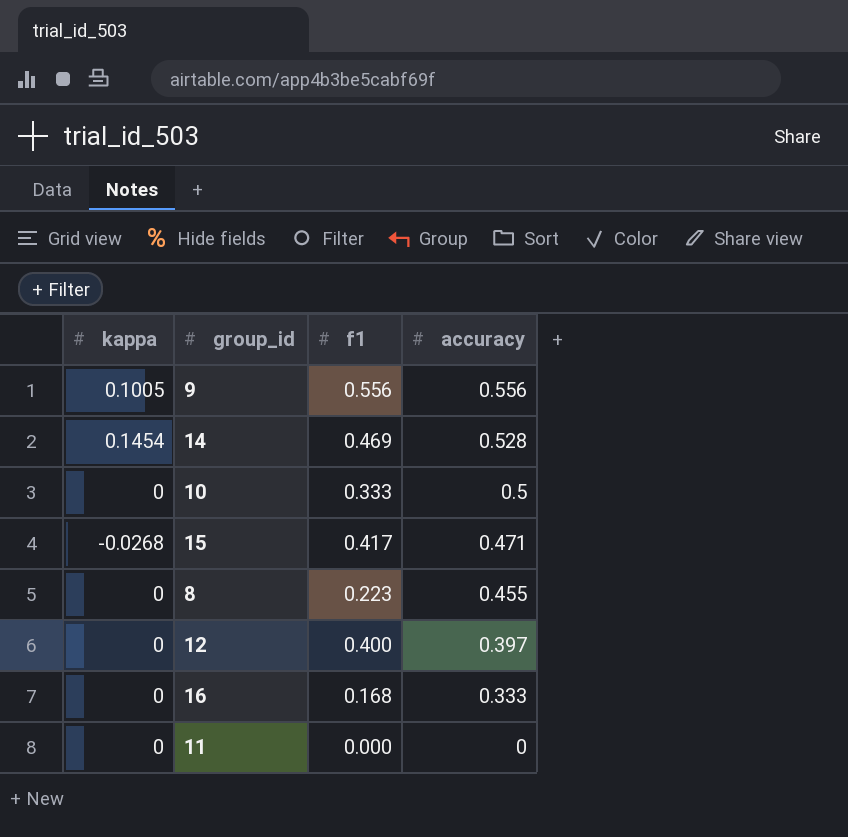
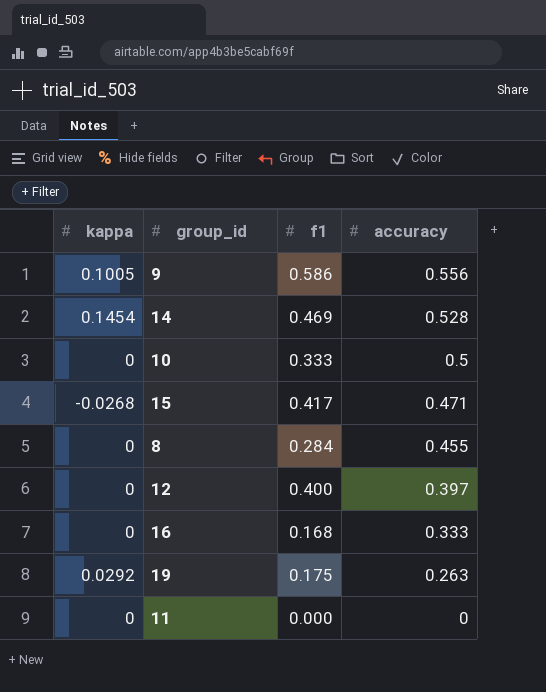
9 | f1: 0.556 -> 0.586
8 | f1: 0.223 -> 0.284
row 19: none -> 0.0292 | 0.175 | 0.263

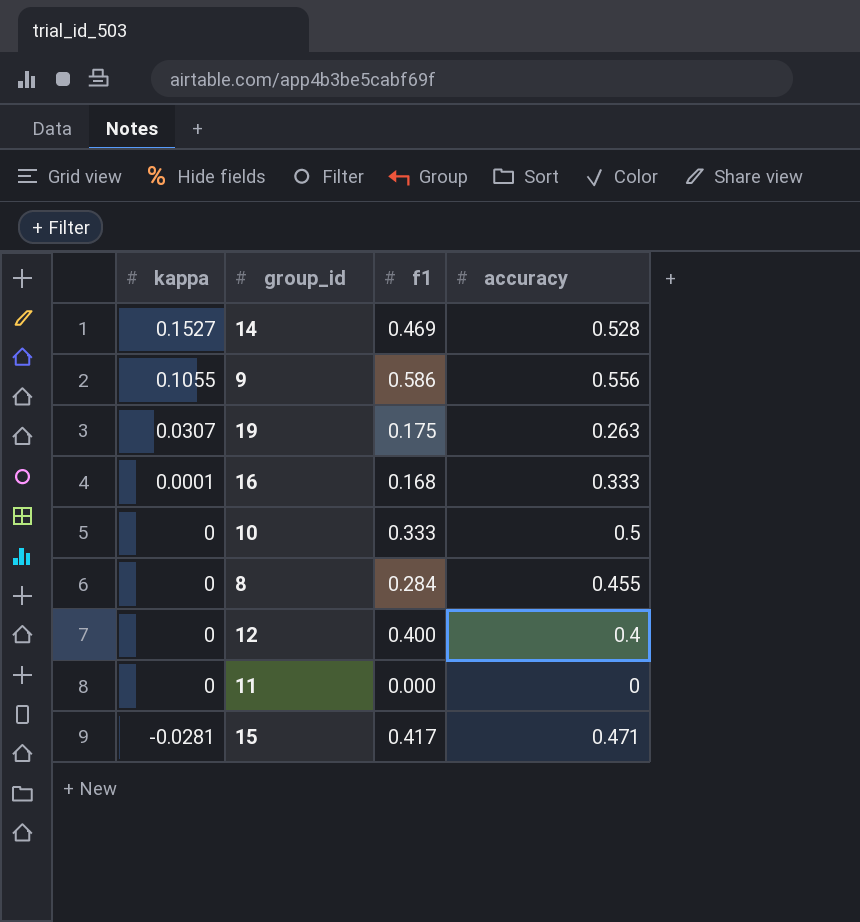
row order: accuracy descending -> kappa descending
14 | kappa: 0.1454 -> 0.1527
9 | kappa: 0.1005 -> 0.1055
19 | kappa: 0.0292 -> 0.0307
16 | kappa: 0 -> 0.0001
12 | accuracy: 0.397 -> 0.4
15 | kappa: -0.0268 -> -0.0281

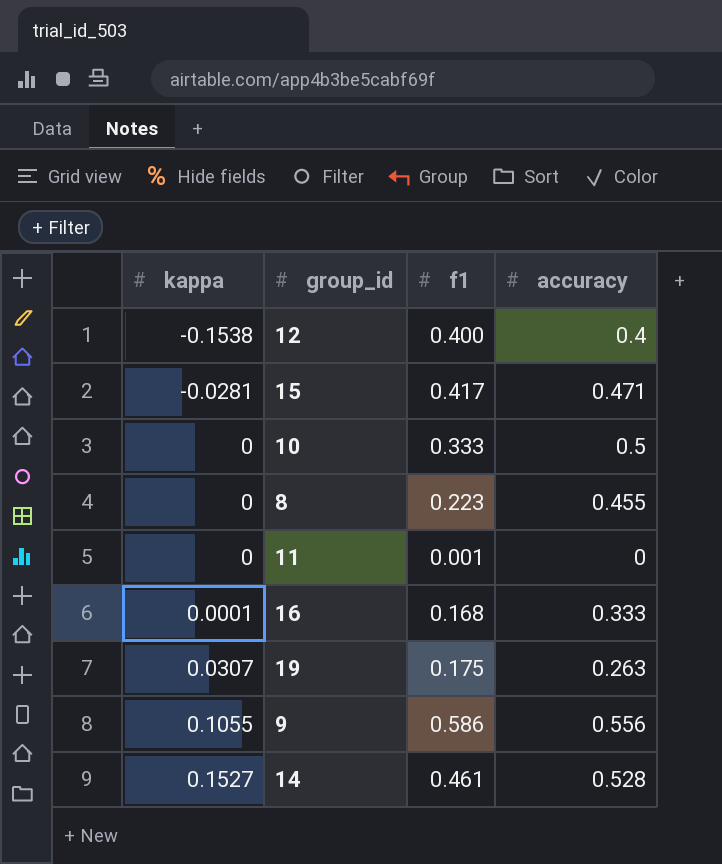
row order: kappa descending -> kappa ascending
12 | kappa: 0 -> -0.1538
8 | f1: 0.284 -> 0.223
11 | f1: 0.000 -> 0.001
14 | f1: 0.469 -> 0.461

